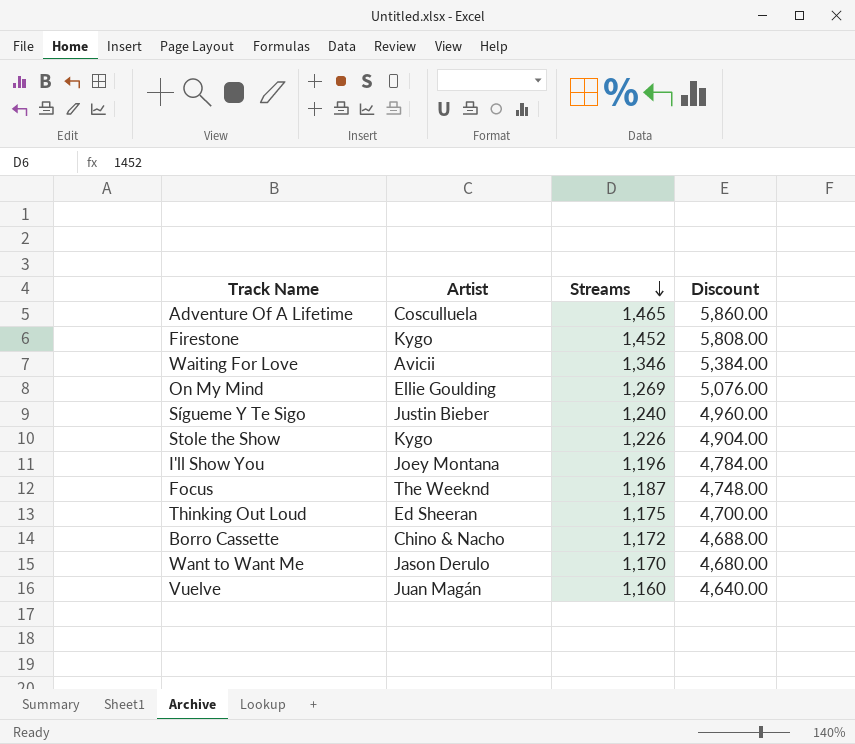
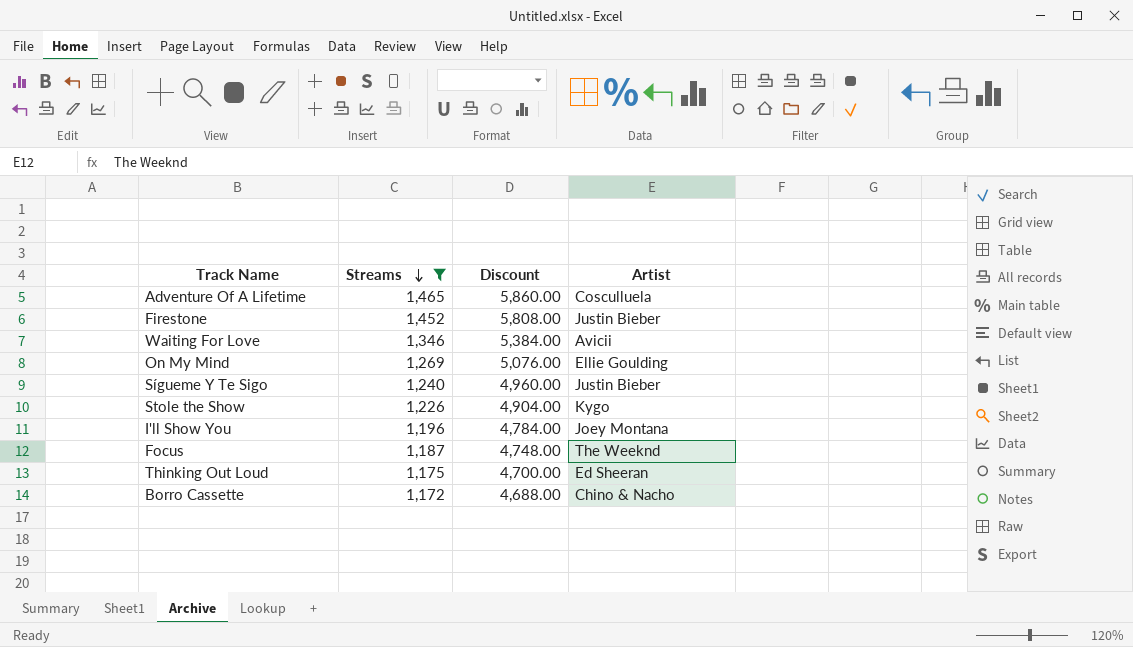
filter: none -> Streams >= 1,172
column Artist | position: 2 -> 4
Firestone | Artist: Kygo -> Justin Bieber

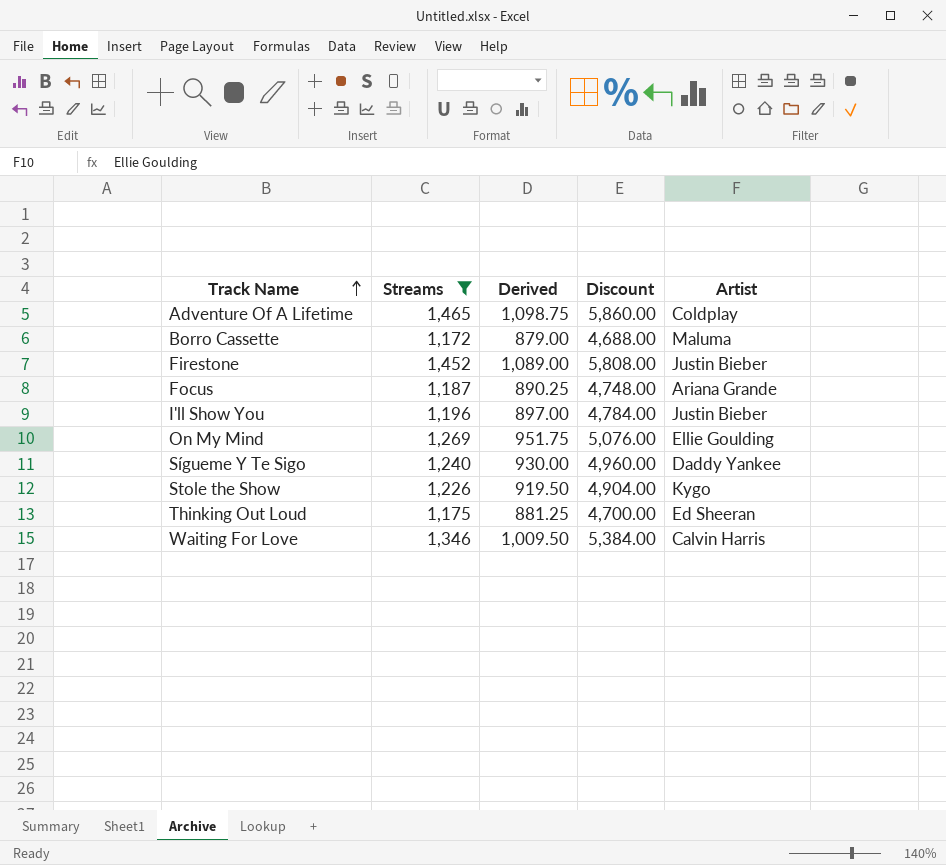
row order: Streams descending -> Track Name ascending
column Derived | formula: none -> [Streams] * 0.75
Adventure Of A Lifetime | Artist: Cosculluela -> Coldplay
Borro Cassette | Artist: Chino & Nacho -> Maluma
Focus | Artist: The Weeknd -> Ariana Grande
I'll Show You | Artist: Joey Montana -> Justin Bieber
Sígueme Y Te Sigo | Artist: Justin Bieber -> Daddy Yankee
Waiting For Love | Artist: Avicii -> Calvin Harris

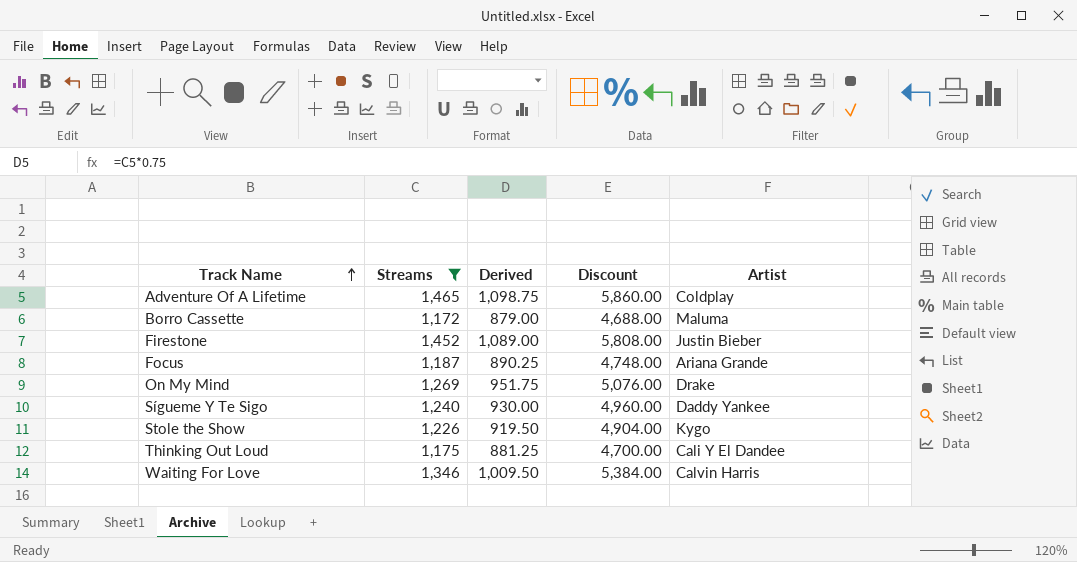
row I'll Show You: 1,196 | 897.00 | 4,784.00 | Justin Bieber -> none
On My Mind | Artist: Ellie Goulding -> Drake
Thinking Out Loud | Artist: Ed Sheeran -> Cali Y El Dandee

